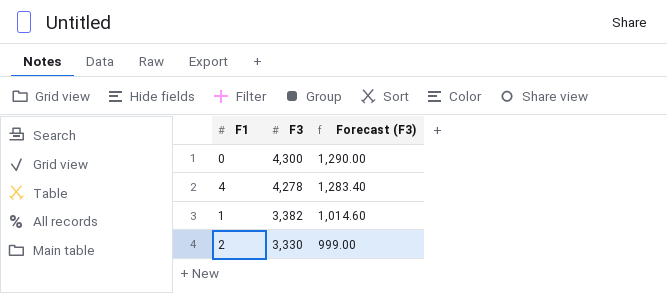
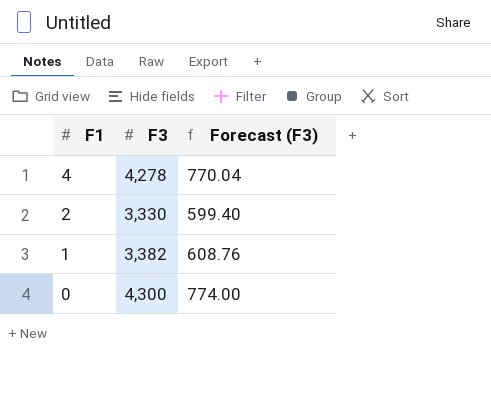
row order: F3 descending -> F1 descending
column Forecast (F3) | formula: [F3] * 0.3 -> [F3] * 0.18

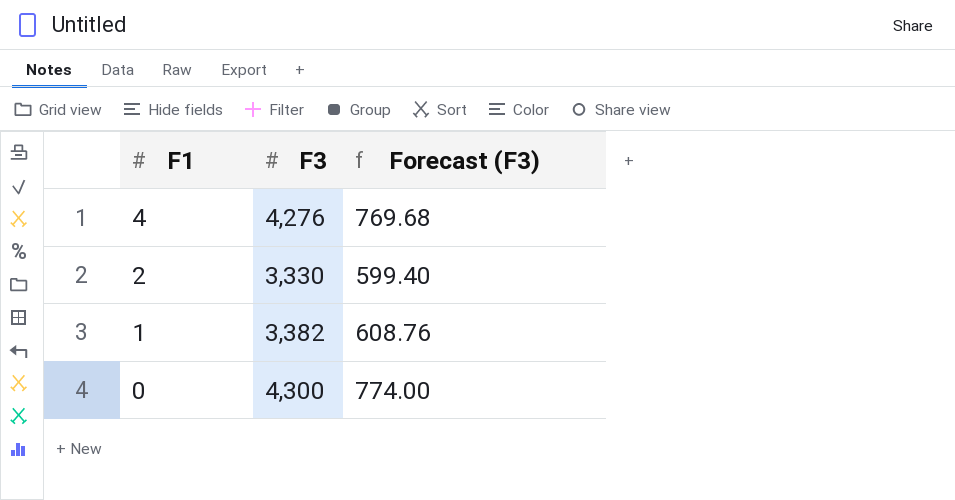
4 | F3: 4,278 -> 4,276
4 | Forecast (F3): 770.04 -> 769.68

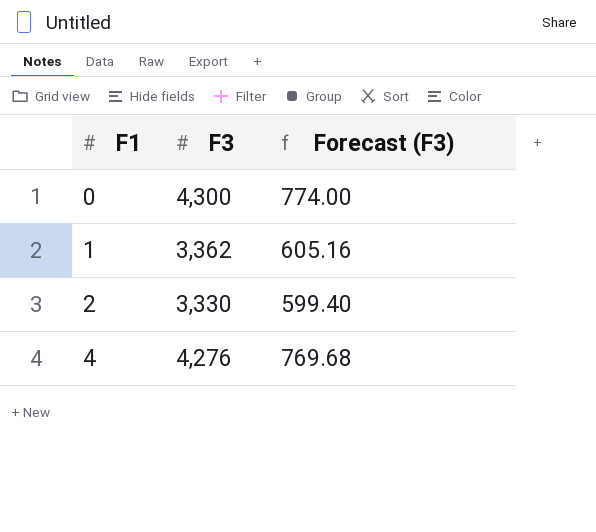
row order: F1 descending -> F1 ascending
1 | F3: 3,382 -> 3,362
1 | Forecast (F3): 608.76 -> 605.16

